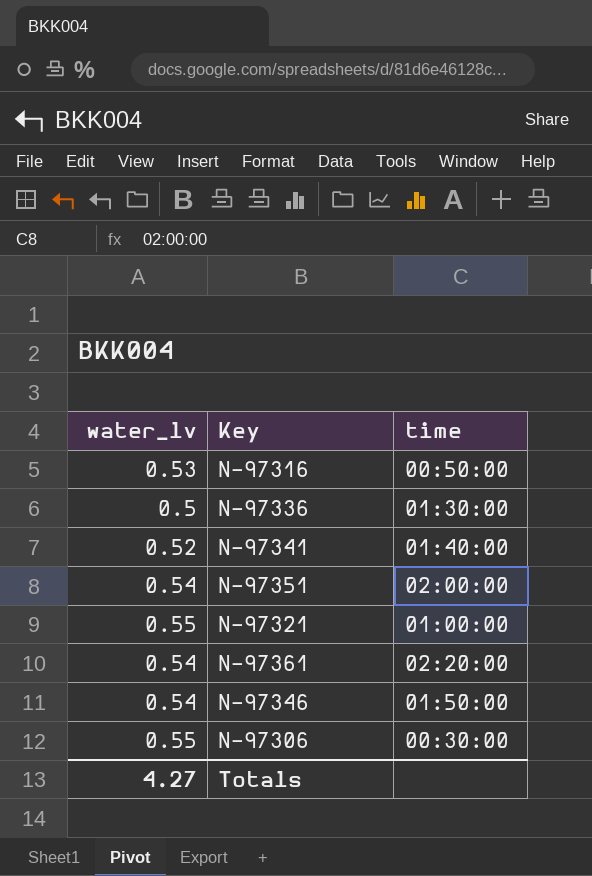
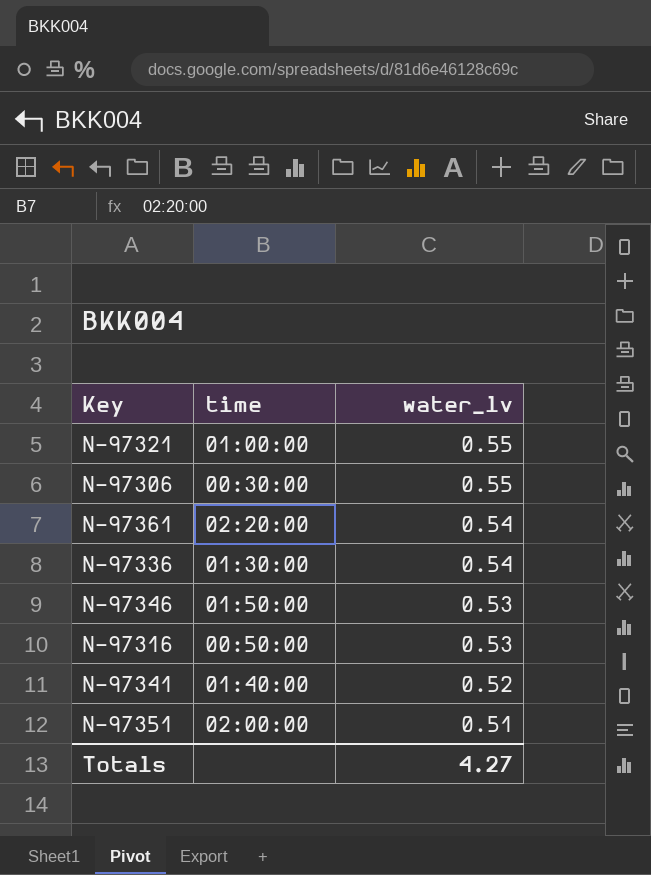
row order: none -> water_lv descending
column water_lv | position: 1 -> 3
N-97336 | water_lv: 0.5 -> 0.54
N-97346 | water_lv: 0.54 -> 0.53
N-97351 | water_lv: 0.54 -> 0.51

